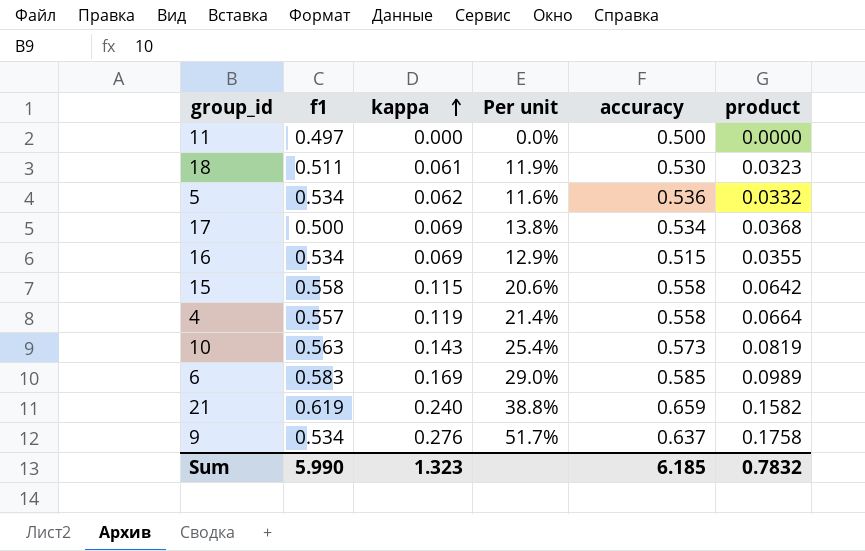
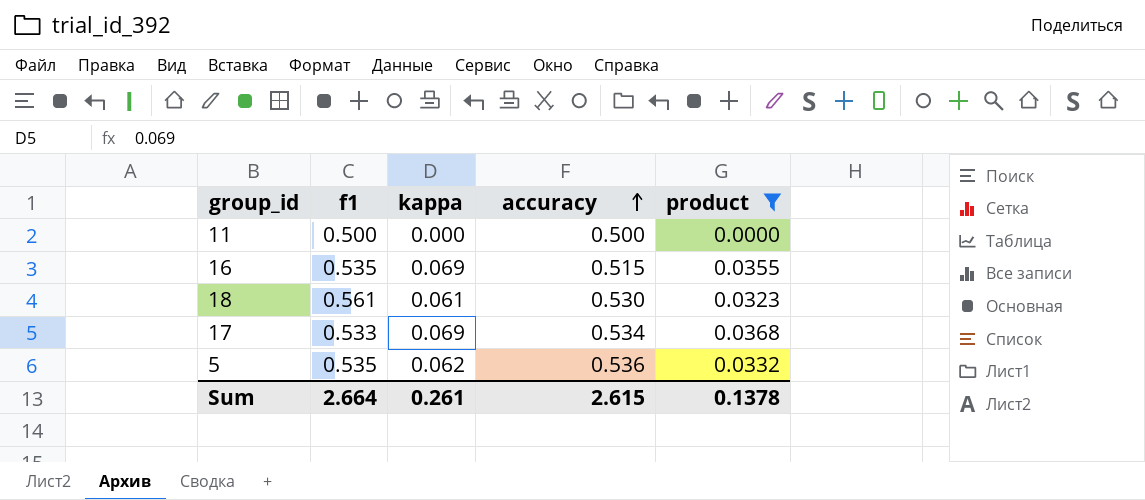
filter: none -> product <= 0.0368
row order: kappa ascending -> accuracy ascending
column Per unit | formula: [kappa] / [f1] -> none
11 | f1: 0.497 -> 0.500
16 | f1: 0.534 -> 0.535
18 | f1: 0.511 -> 0.561
17 | f1: 0.500 -> 0.533
5 | f1: 0.534 -> 0.535
Sum | f1: 5.990 -> 2.664
Sum | kappa: 1.323 -> 0.261
Sum | accuracy: 6.185 -> 2.615
Sum | product: 0.7832 -> 0.1378

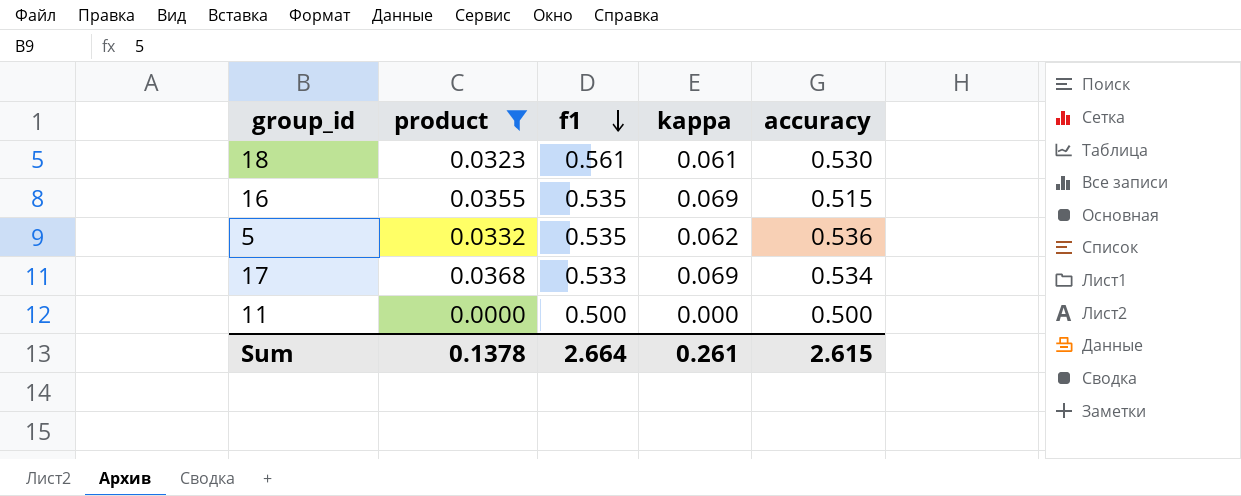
row order: accuracy ascending -> f1 descending
column product | position: 5 -> 2

